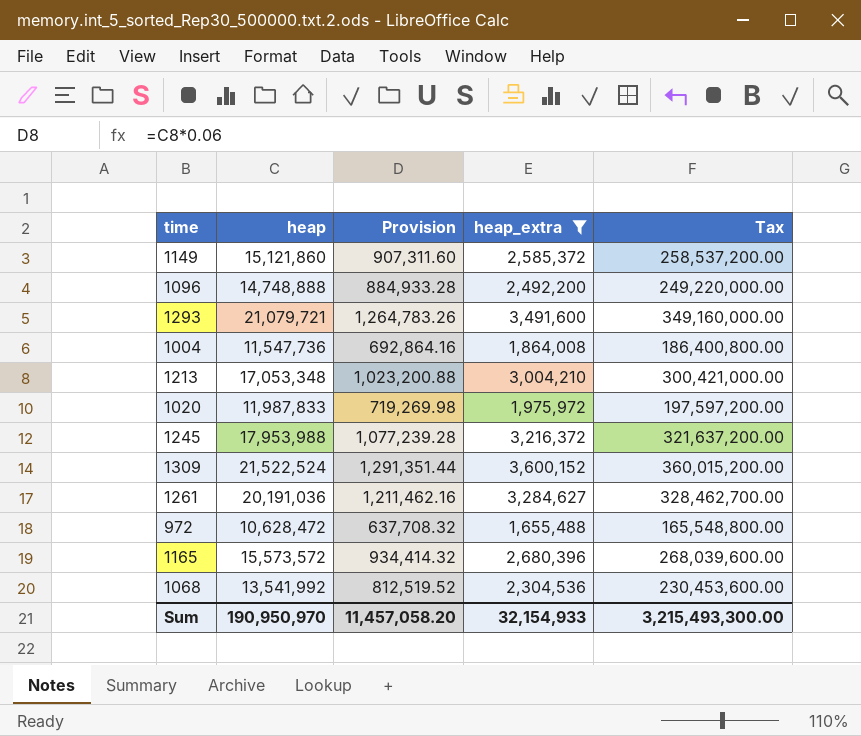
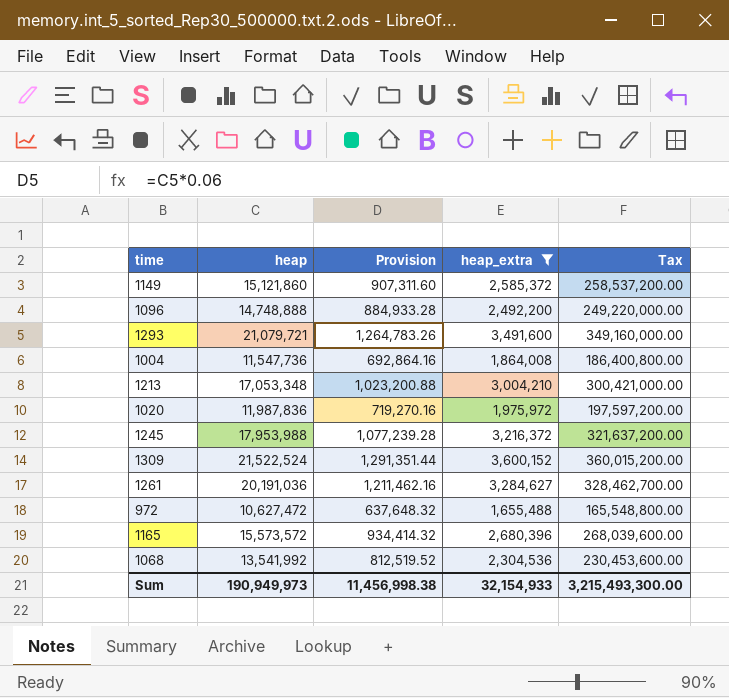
1020 | heap: 11,987,833 -> 11,987,836
1020 | Provision: 719,269.98 -> 719,270.16
972 | heap: 10,628,472 -> 10,627,472
972 | Provision: 637,708.32 -> 637,648.32
Sum | heap: 190,950,970 -> 190,949,973
Sum | Provision: 11,457,058.20 -> 11,456,998.38

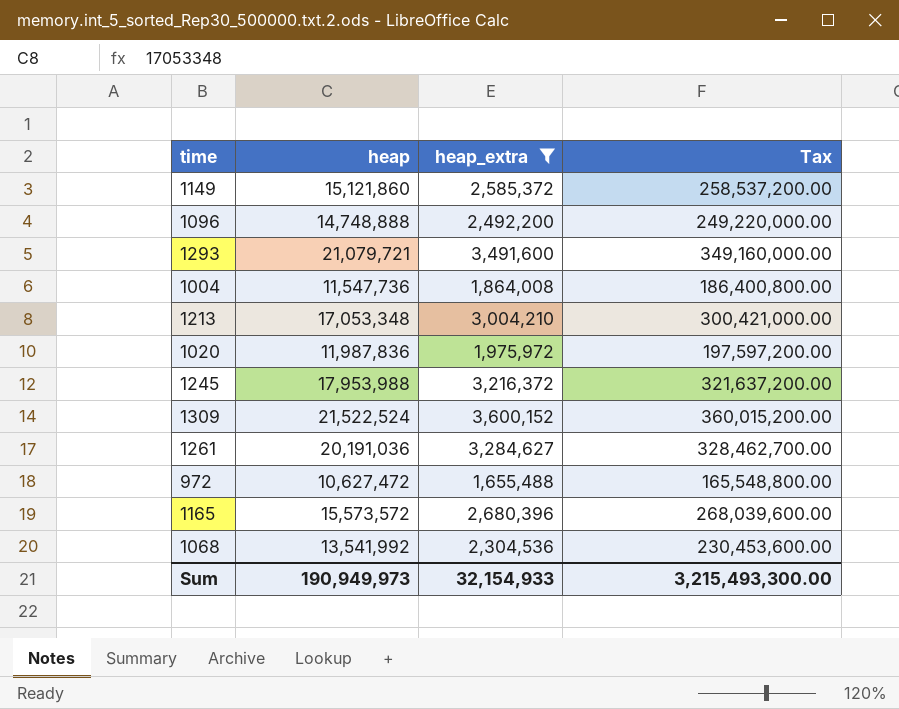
column Provision | formula: [heap] * 0.06 -> none

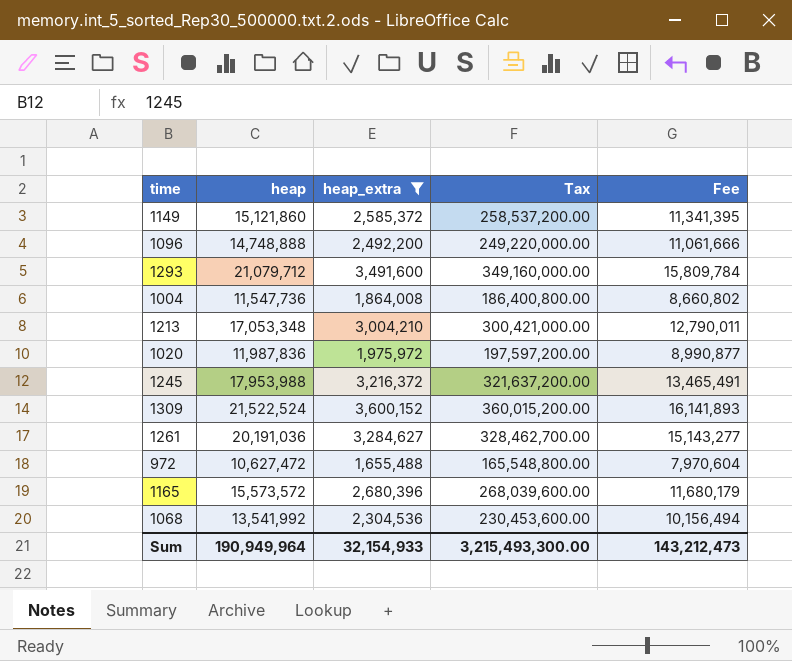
column Fee | formula: none -> [heap] * 0.75
1293 | heap: 21,079,721 -> 21,079,712
Sum | heap: 190,949,973 -> 190,949,964

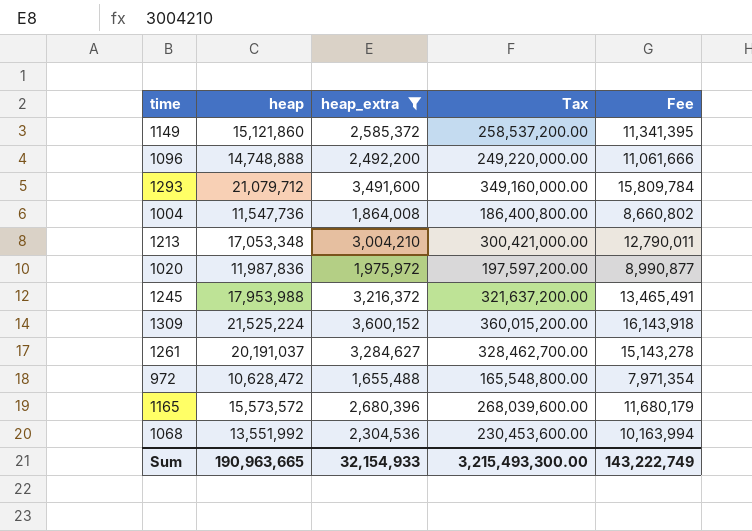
1309 | heap: 21,522,524 -> 21,525,224
1309 | Fee: 16,141,893 -> 16,143,918
1261 | heap: 20,191,036 -> 20,191,037
1261 | Fee: 15,143,277 -> 15,143,278
972 | heap: 10,627,472 -> 10,628,472
972 | Fee: 7,970,604 -> 7,971,354
1068 | heap: 13,541,992 -> 13,551,992
1068 | Fee: 10,156,494 -> 10,163,994
Sum | heap: 190,949,964 -> 190,963,665
Sum | Fee: 143,212,473 -> 143,222,749

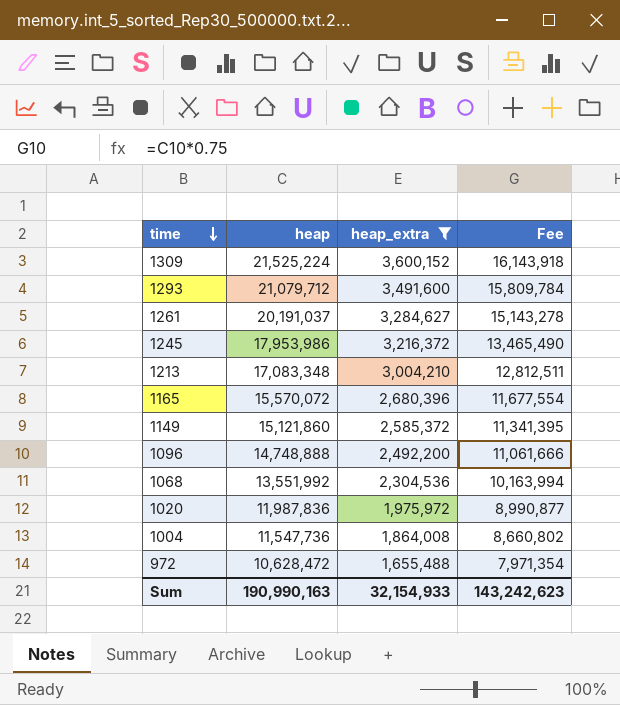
row order: none -> time descending
column Tax | formula: [heap_extra] * 100 -> none
1245 | heap: 17,953,988 -> 17,953,986
1245 | Fee: 13,465,491 -> 13,465,490
1213 | heap: 17,053,348 -> 17,083,348
1213 | Fee: 12,790,011 -> 12,812,511
1165 | heap: 15,573,572 -> 15,570,072
1165 | Fee: 11,680,179 -> 11,677,554
Sum | heap: 190,963,665 -> 190,990,163
Sum | Fee: 143,222,749 -> 143,242,623

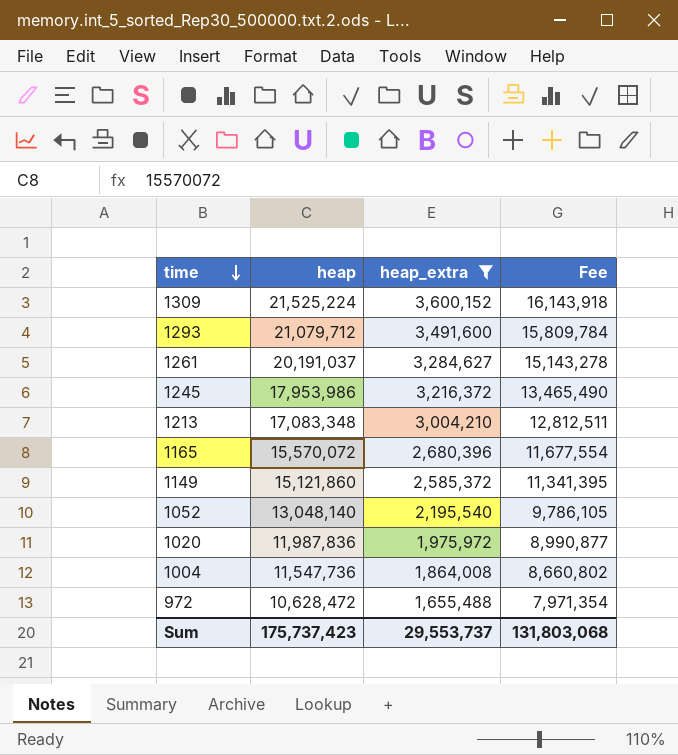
row 1096: 14,748,888 | 2,492,200 | 11,061,666 -> none
row 1068: 13,551,992 | 2,304,536 | 10,163,994 -> none
row 1052: none -> 13,048,140 | 2,195,540 | 9,786,105
Sum | heap: 190,990,163 -> 175,737,423
Sum | heap_extra: 32,154,933 -> 29,553,737
Sum | Fee: 143,242,623 -> 131,803,068

